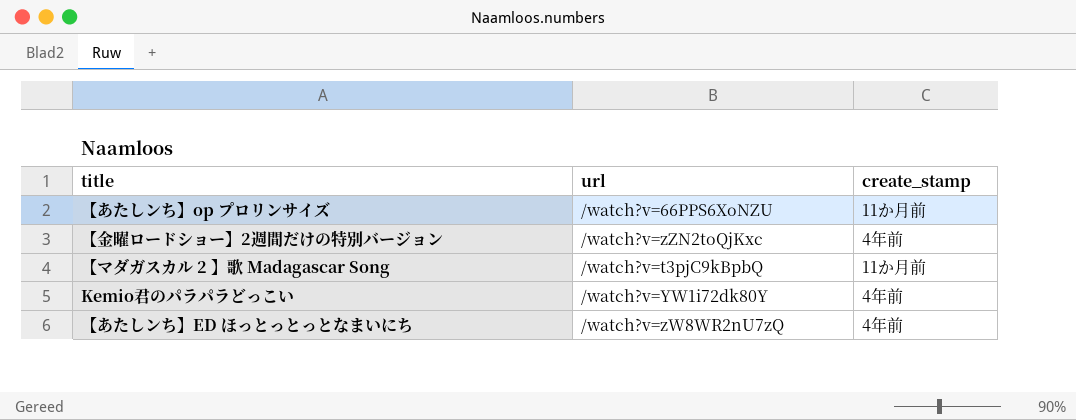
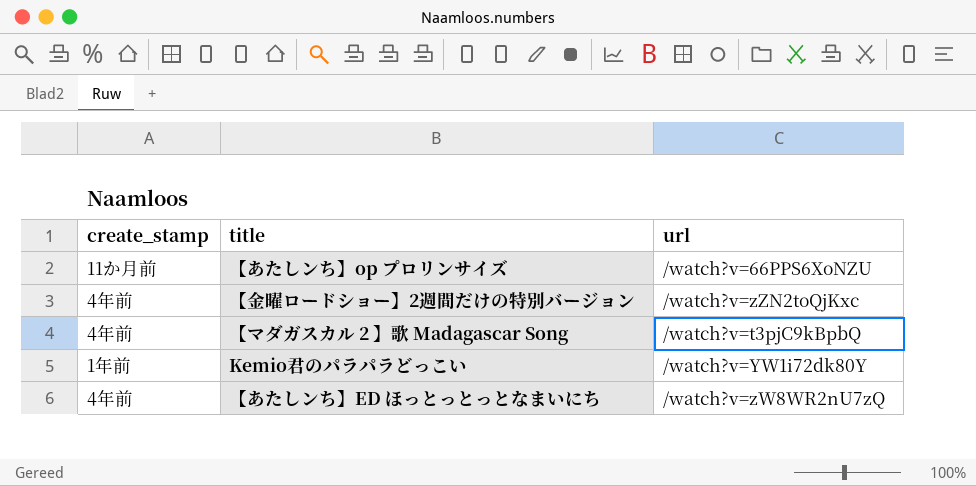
column create_stamp | position: 3 -> 1
【マダガスカル 2 】歌 Madagascar Song | create_stamp: 11か月前 -> 4年前
Kemio君のパラパラどっこい | create_stamp: 4年前 -> 1年前

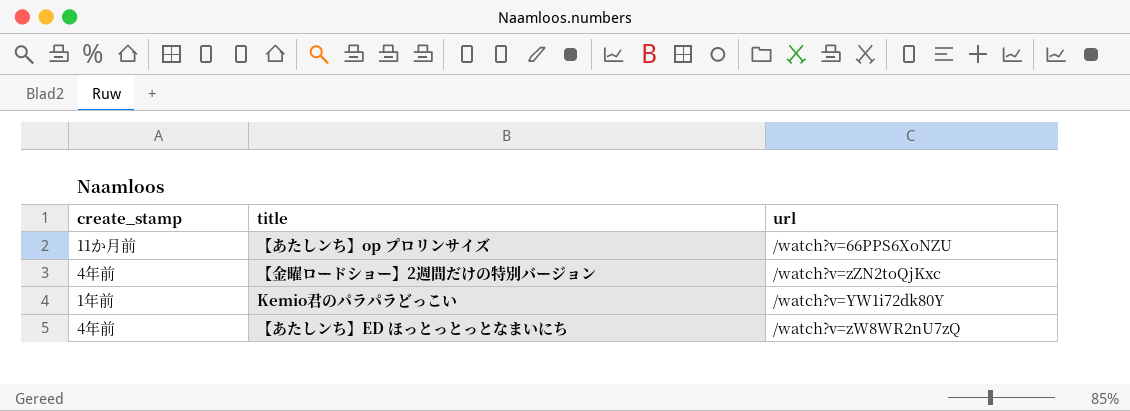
row 【マダガスカル 2 】歌 Madagascar Song: 4年前 | /watch?v=t3pjC9kBpbQ -> none

